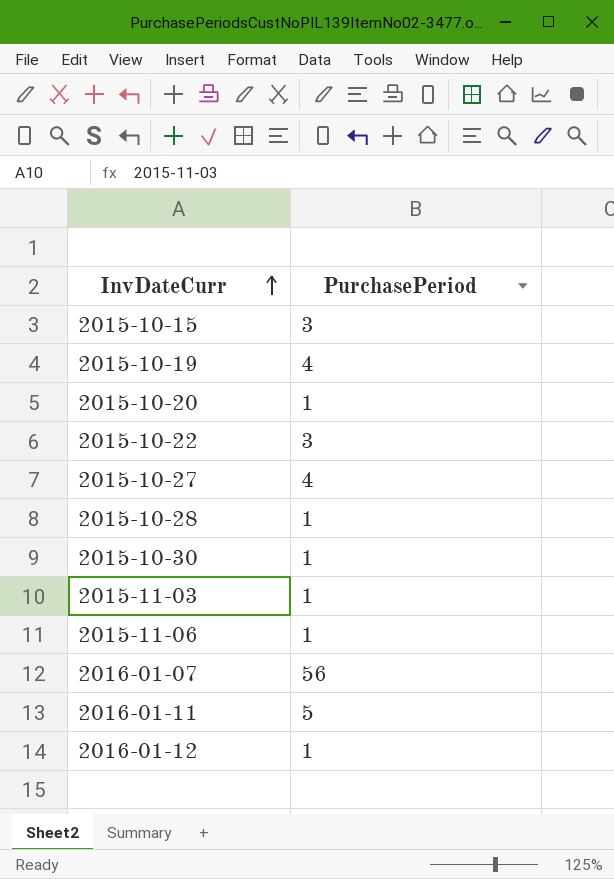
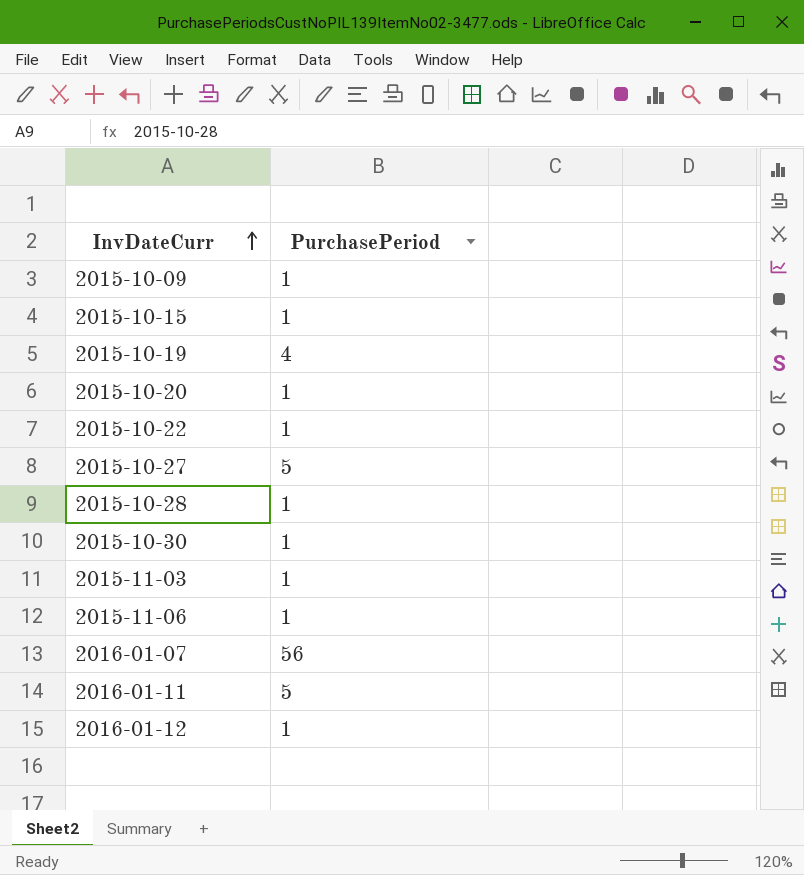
row 2015-10-09: none -> 1
2015-10-15 | PurchasePeriod: 3 -> 1
2015-10-22 | PurchasePeriod: 3 -> 1
2015-10-27 | PurchasePeriod: 4 -> 5

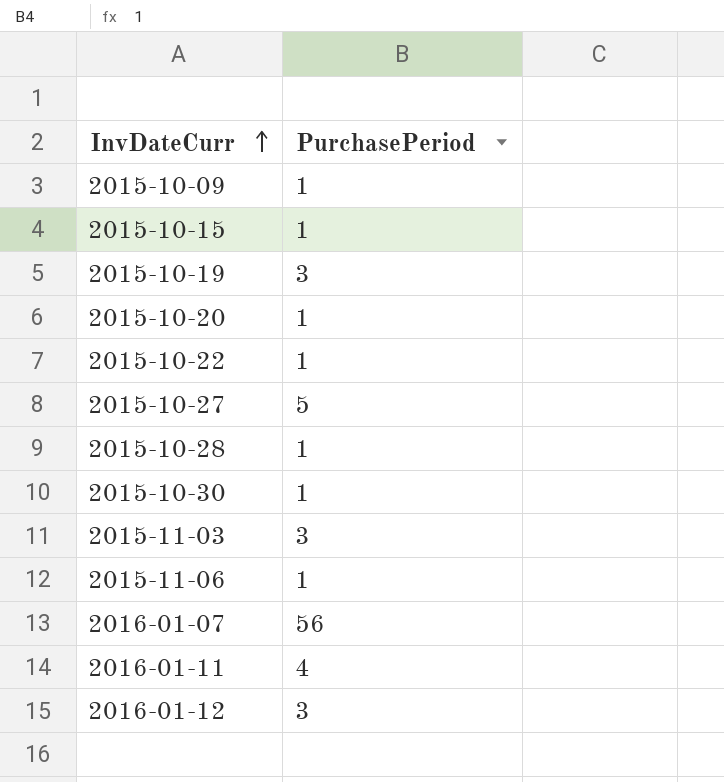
2015-10-19 | PurchasePeriod: 4 -> 3
2015-11-03 | PurchasePeriod: 1 -> 3
2016-01-11 | PurchasePeriod: 5 -> 4
2016-01-12 | PurchasePeriod: 1 -> 3

